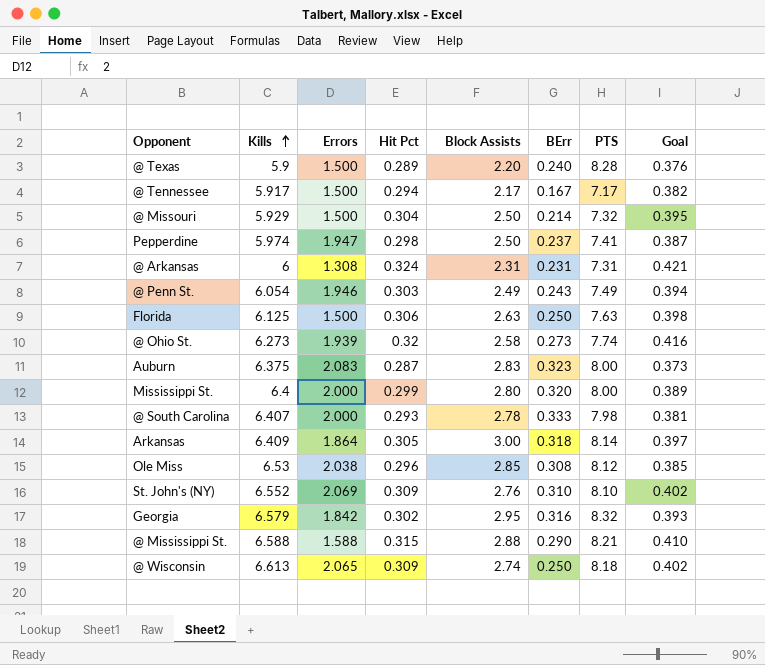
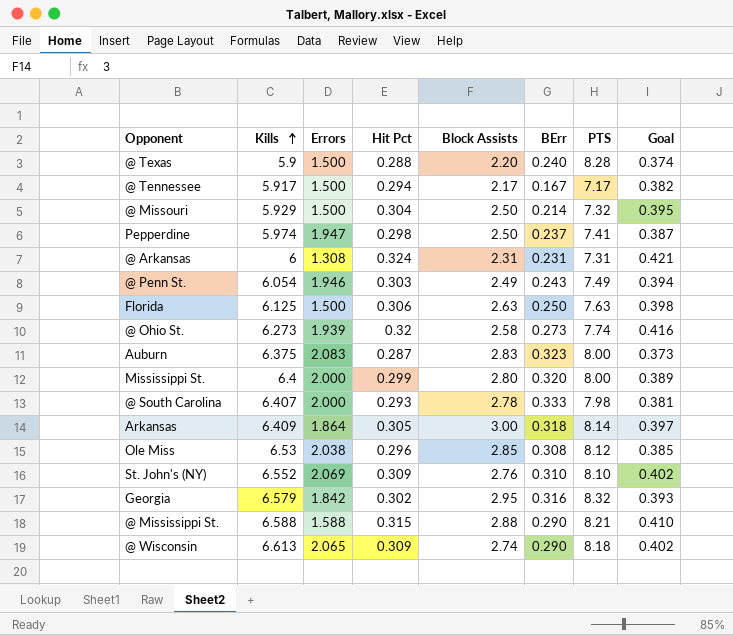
@ Texas | Hit Pct: 0.289 -> 0.288
@ Texas | Goal: 0.376 -> 0.374
@ Wisconsin | BErr: 0.250 -> 0.290

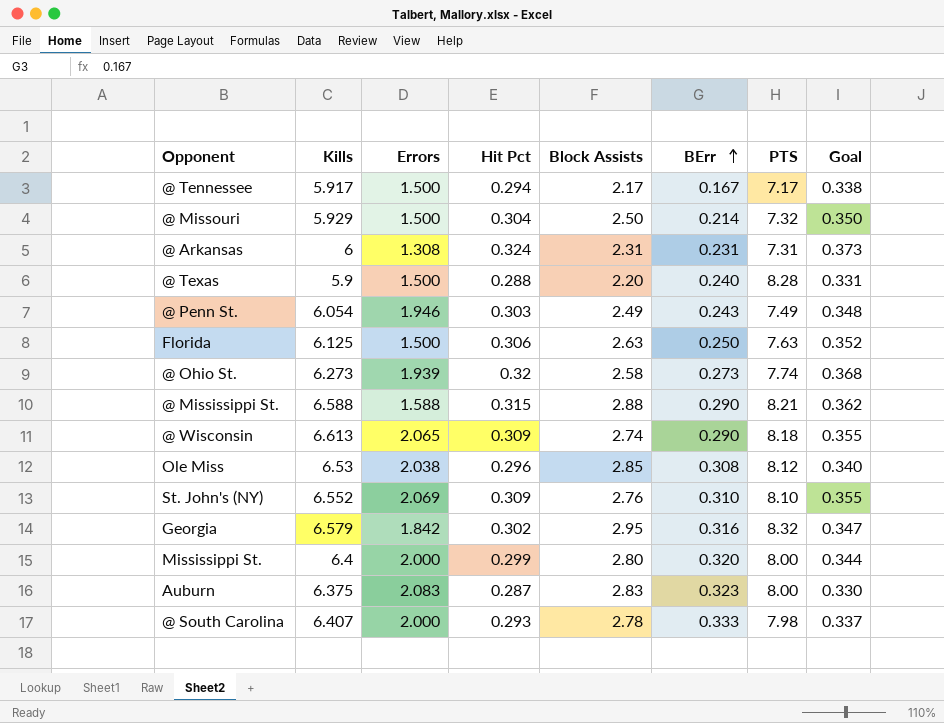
row order: Kills ascending -> BErr ascending
column Goal | formula: [Hit Pct] * 1.3 -> [Hit Pct] * 1.15
row Pepperdine: 5.974 | 1.947 | 0.298 | 2.50 | 0.237 | 7.41 | 0.387 -> none
row Arkansas: 6.409 | 1.864 | 0.305 | 3.00 | 0.318 | 8.14 | 0.397 -> none

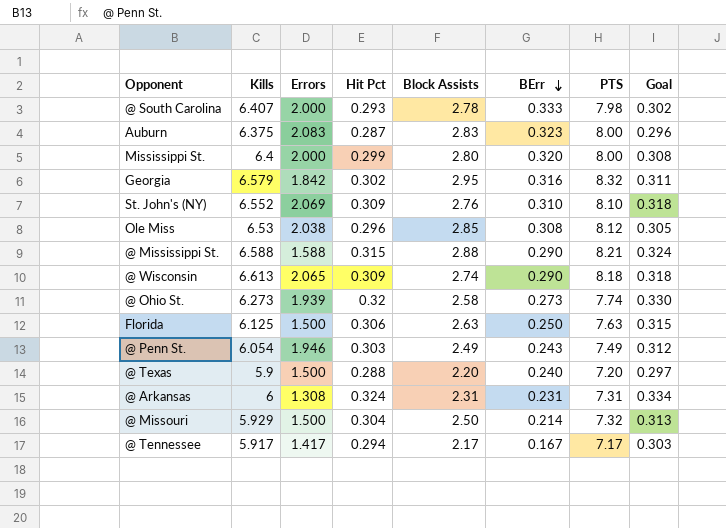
row order: BErr ascending -> BErr descending
column Goal | formula: [Hit Pct] * 1.15 -> [Hit Pct] * 1.03
@ Texas | PTS: 8.28 -> 7.20
@ Tennessee | Errors: 1.500 -> 1.417

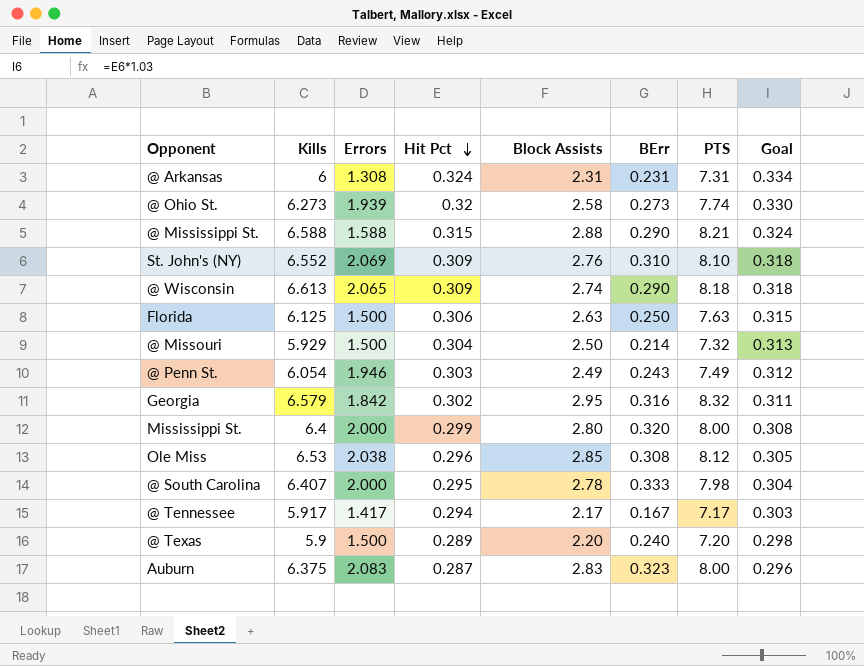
row order: BErr descending -> Hit Pct descending
@ South Carolina | Hit Pct: 0.293 -> 0.295
@ South Carolina | Goal: 0.302 -> 0.304
@ Texas | Hit Pct: 0.288 -> 0.289
@ Texas | Goal: 0.297 -> 0.298

